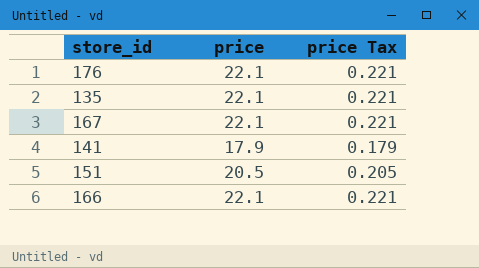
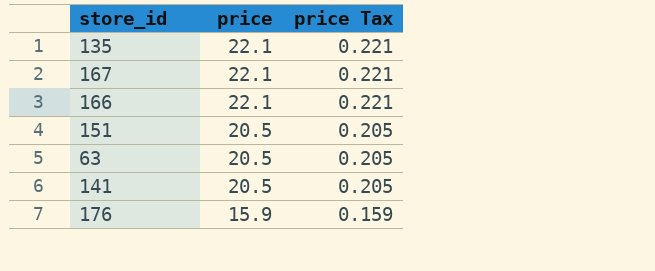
row order: none -> price descending
row 63: none -> 20.5 | 0.205
141 | price: 17.9 -> 20.5
141 | price Tax: 0.179 -> 0.205
176 | price: 22.1 -> 15.9
176 | price Tax: 0.221 -> 0.159

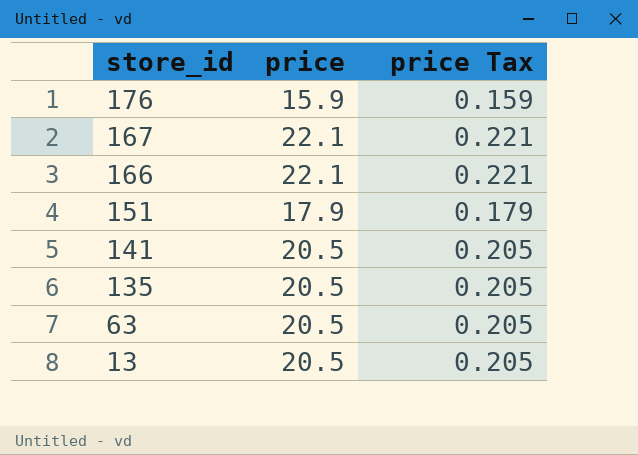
row order: price descending -> store_id descending
151 | price: 20.5 -> 17.9
151 | price Tax: 0.205 -> 0.179
135 | price: 22.1 -> 20.5
135 | price Tax: 0.221 -> 0.205
row 13: none -> 20.5 | 0.205

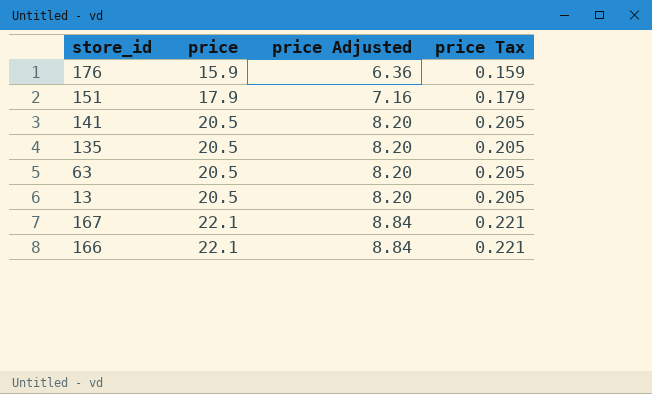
row order: store_id descending -> price ascending
column price Adjusted | formula: none -> [price] * 0.4

